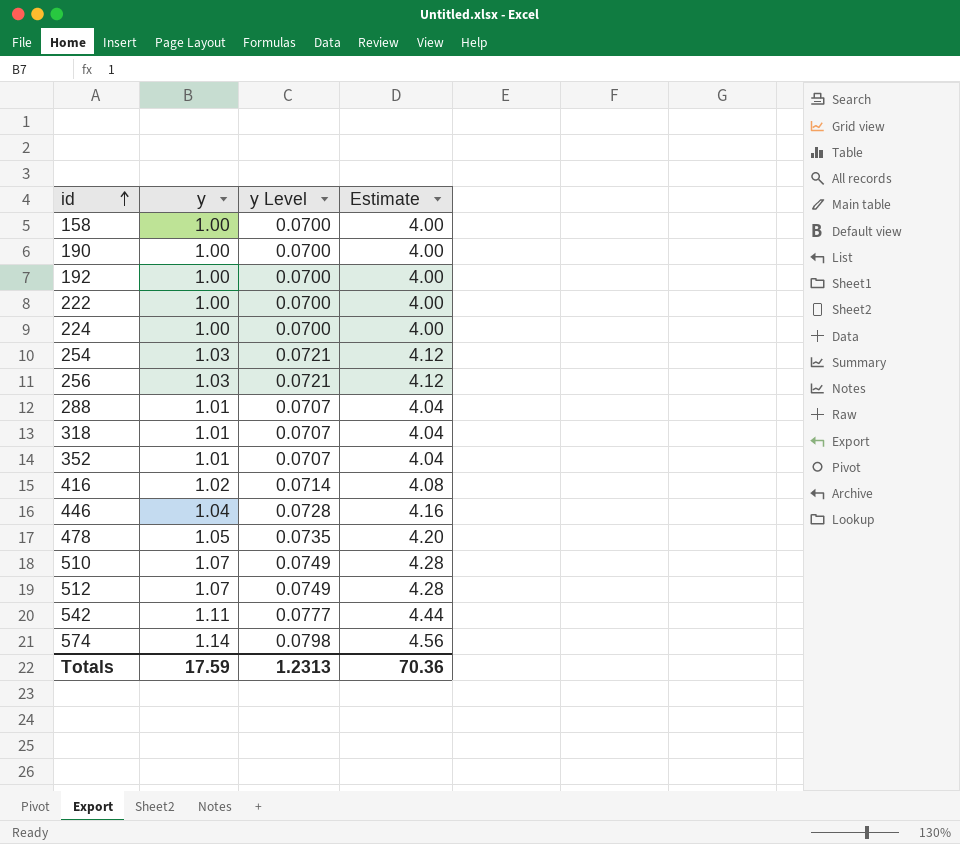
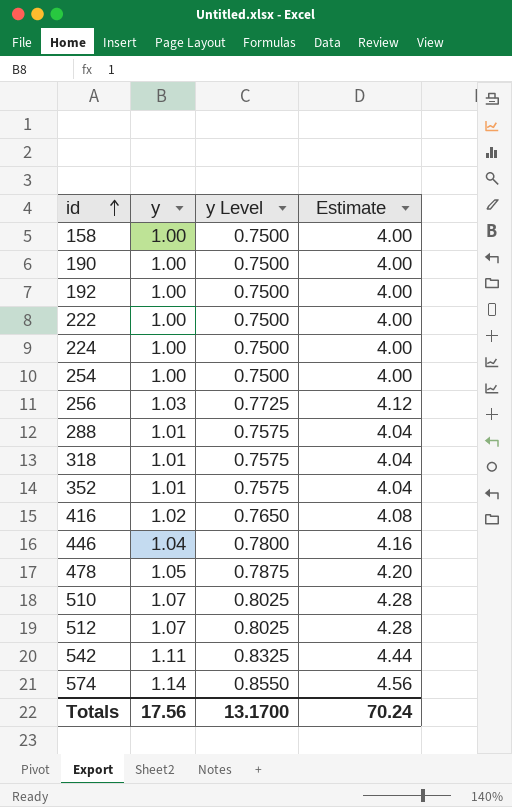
column y Level | formula: [y] * 0.07 -> [y] * 0.75
254 | y: 1.03 -> 1.00
254 | Estimate: 4.12 -> 4.00
Totals | y: 17.59 -> 17.56
Totals | y Level: 1.2313 -> 13.1700
Totals | Estimate: 70.36 -> 70.24

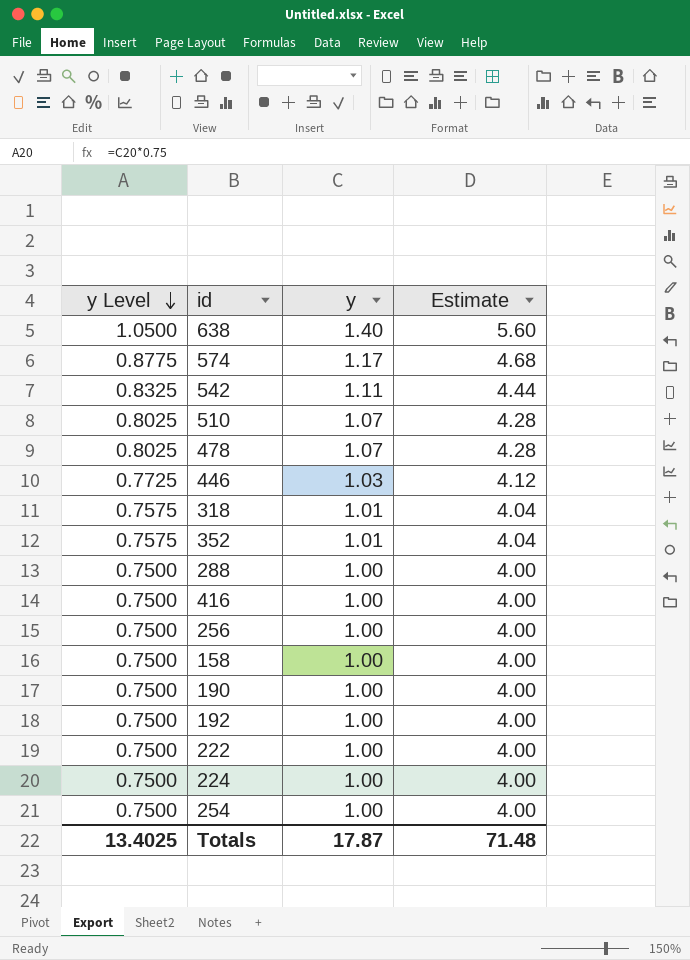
row order: id ascending -> y Level descending
column y Level | position: 3 -> 1
row 512: 1.07 | 0.8025 | 4.28 -> none
row 638: none -> 1.0500 | 1.40 | 5.60
574 | y Level: 0.8550 -> 0.8775
574 | y: 1.14 -> 1.17
574 | Estimate: 4.56 -> 4.68
478 | y Level: 0.7875 -> 0.8025
478 | y: 1.05 -> 1.07
478 | Estimate: 4.20 -> 4.28
446 | y Level: 0.7800 -> 0.7725
446 | y: 1.04 -> 1.03
446 | Estimate: 4.16 -> 4.12
288 | y Level: 0.7575 -> 0.7500
288 | y: 1.01 -> 1.00
288 | Estimate: 4.04 -> 4.00
416 | y Level: 0.7650 -> 0.7500
416 | y: 1.02 -> 1.00
416 | Estimate: 4.08 -> 4.00
256 | y Level: 0.7725 -> 0.7500
256 | y: 1.03 -> 1.00
256 | Estimate: 4.12 -> 4.00
Totals | y Level: 13.1700 -> 13.4025
Totals | y: 17.56 -> 17.87
Totals | Estimate: 70.24 -> 71.48

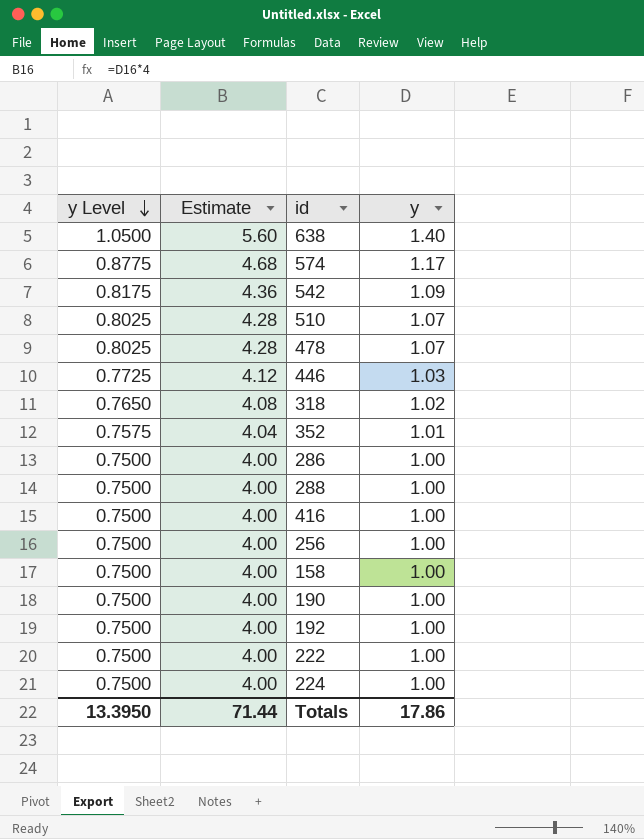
column Estimate | position: 4 -> 2
row 254: 0.7500 | 1.00 | 4.00 -> none
542 | y Level: 0.8325 -> 0.8175
542 | Estimate: 4.44 -> 4.36
542 | y: 1.11 -> 1.09
318 | y Level: 0.7575 -> 0.7650
318 | Estimate: 4.04 -> 4.08
318 | y: 1.01 -> 1.02
row 286: none -> 0.7500 | 4.00 | 1.00
Totals | y Level: 13.4025 -> 13.3950
Totals | Estimate: 71.48 -> 71.44
Totals | y: 17.87 -> 17.86

